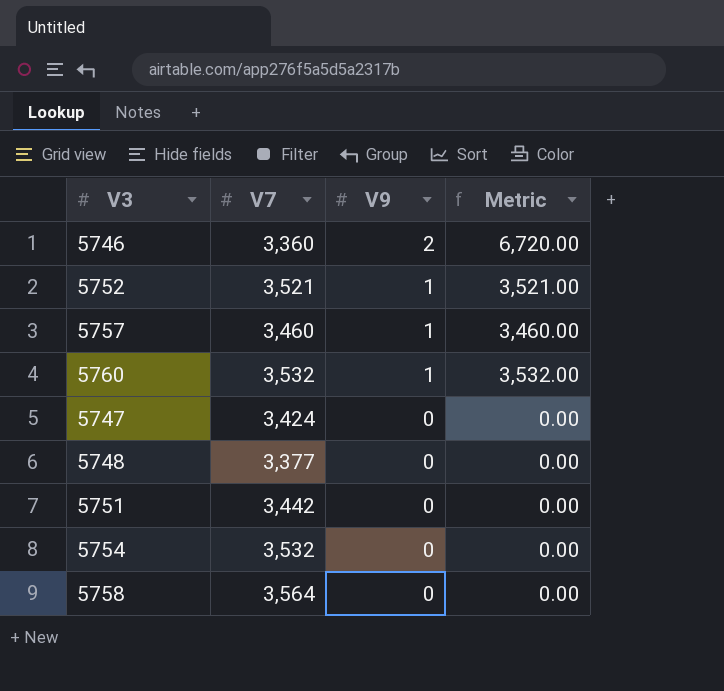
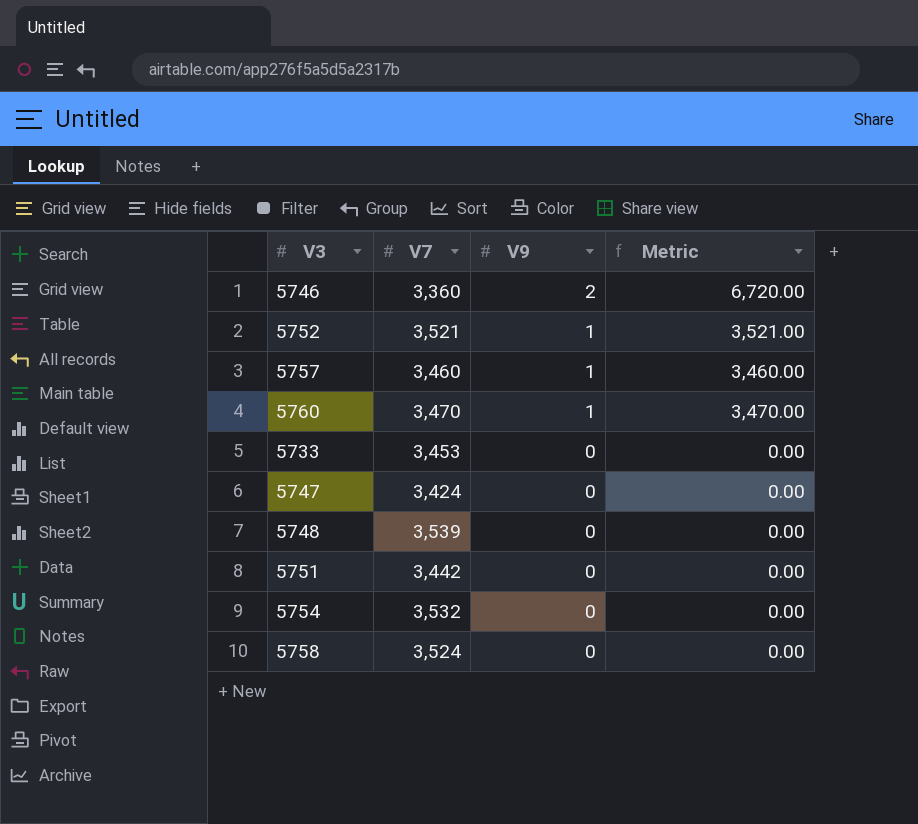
5760 | V7: 3,532 -> 3,470
5760 | Metric: 3,532.00 -> 3,470.00
row 5733: none -> 3,453 | 0 | 0.00
5748 | V7: 3,377 -> 3,539
5758 | V7: 3,564 -> 3,524

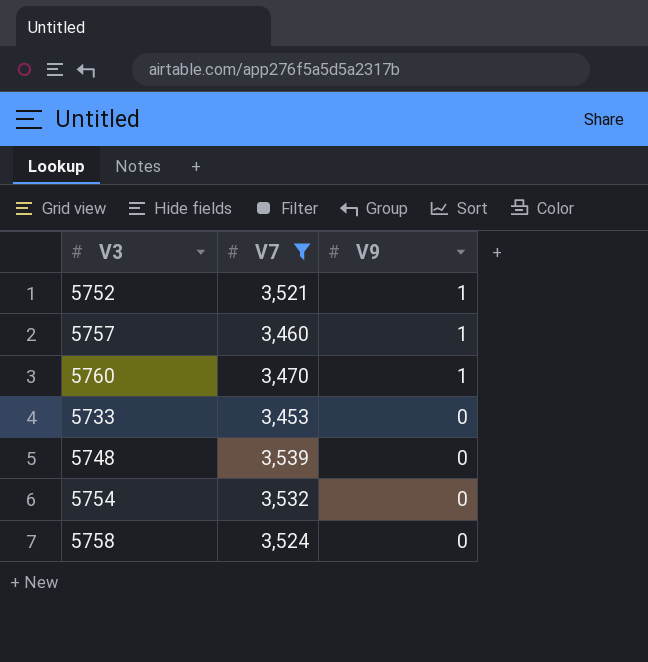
filter: none -> V7 >= 3,453
column Metric | formula: [V7] * [V9] -> none

